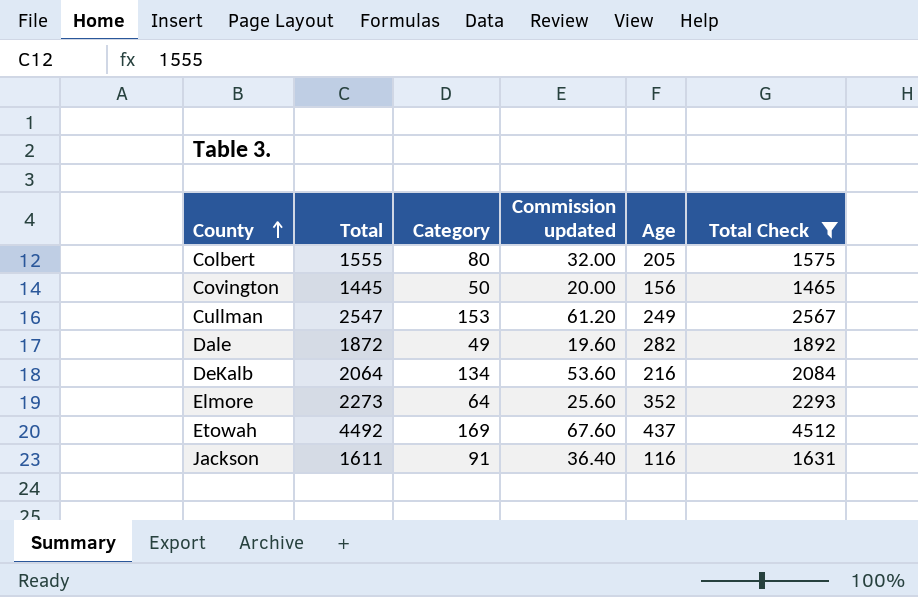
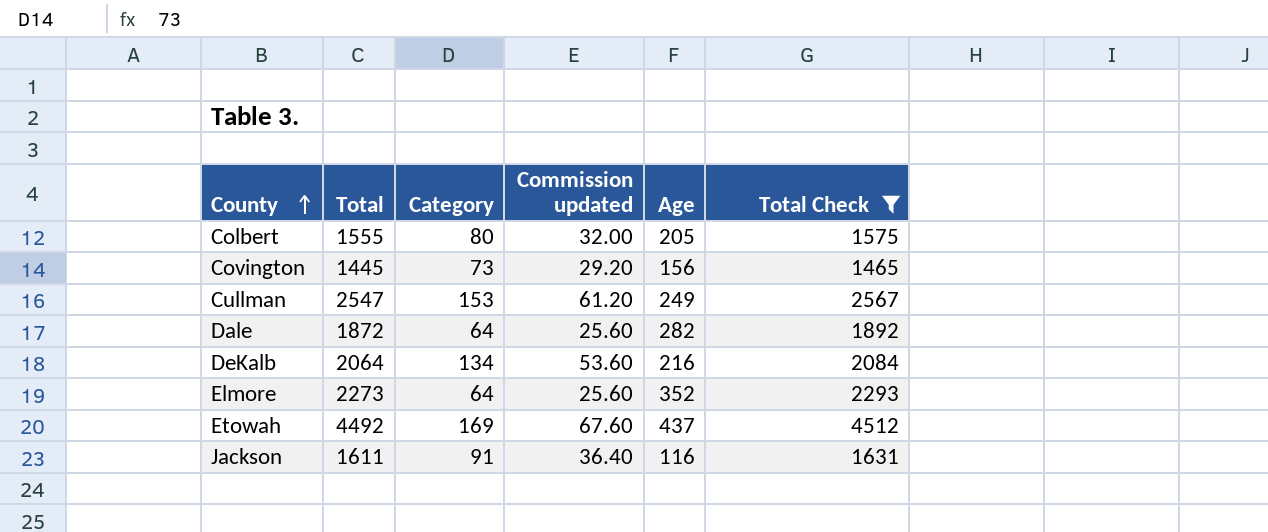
Covington | Category: 50 -> 73
Covington | Commission updated: 20.00 -> 29.20
Dale | Category: 49 -> 64
Dale | Commission updated: 19.60 -> 25.60

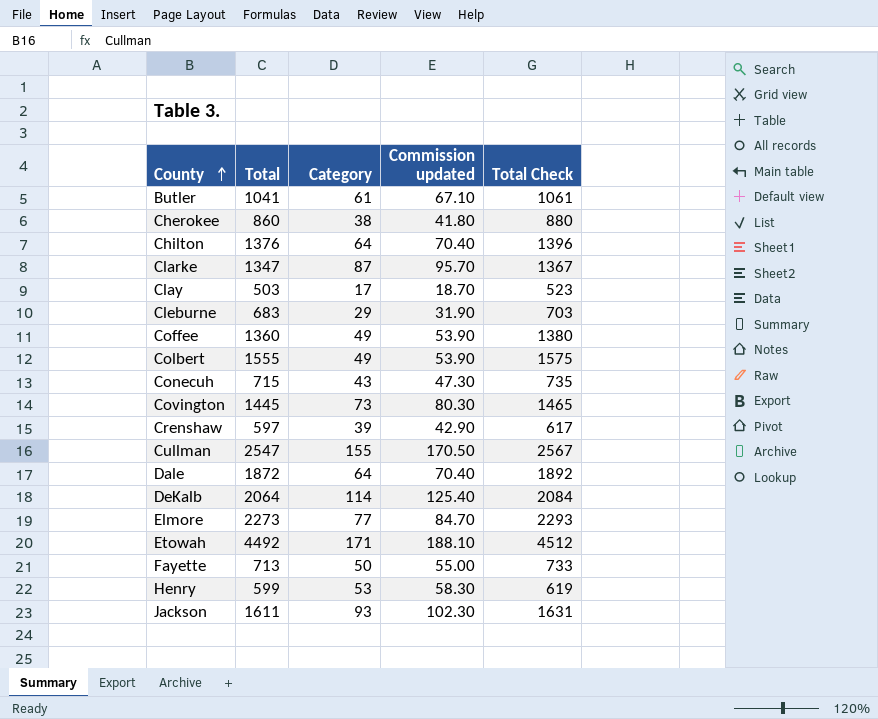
filter: Total Check >= 1465 -> none
column Age | position: 5 -> none
column Commission updated | formula: [Category] * 0.4 -> [Category] * 1.1
Colbert | Category: 80 -> 49
Cullman | Category: 153 -> 155
DeKalb | Category: 134 -> 114
Elmore | Category: 64 -> 77
Etowah | Category: 169 -> 171
Jackson | Category: 91 -> 93

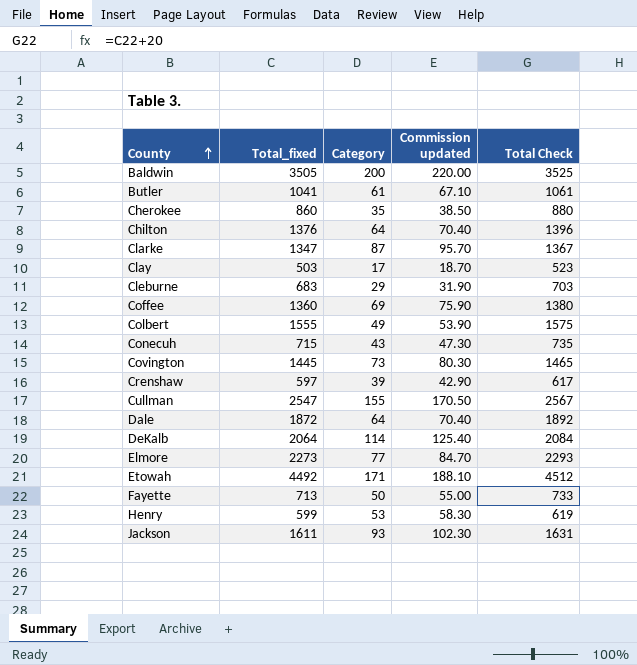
column name: Total -> Total_fixed
row Baldwin: none -> 3505 | 200 | 220.00 | 3525
Cherokee | Category: 38 -> 35
Cherokee | Commission updated: 41.80 -> 38.50
Coffee | Category: 49 -> 69
Coffee | Commission updated: 53.90 -> 75.90

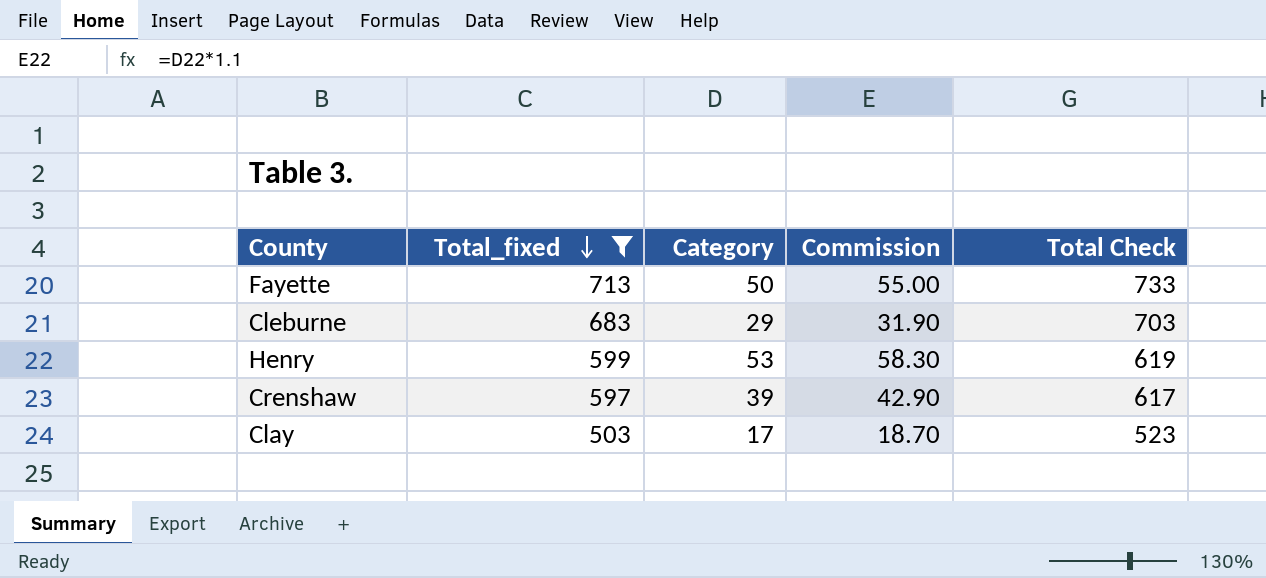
filter: none -> Total_fixed <= 713
row order: County ascending -> Total_fixed descending
column name: Commission updated -> Commission

